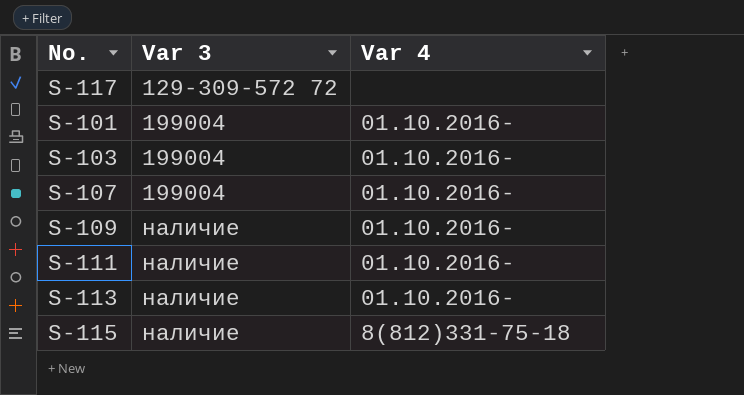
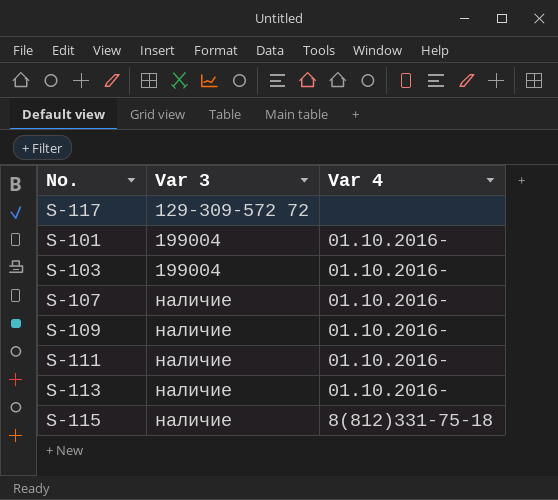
S-107 | Var 3: 199004 -> наличие

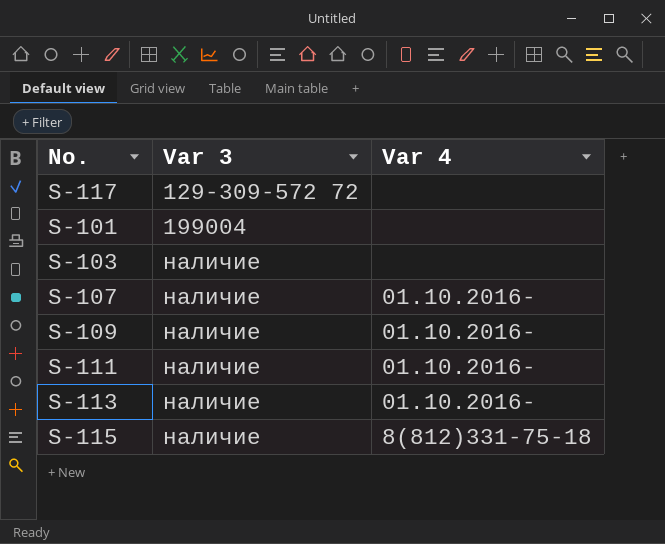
S-101 | Var 4: 01.10.2016- -> none
S-103 | Var 3: 199004 -> наличие
S-103 | Var 4: 01.10.2016- -> none

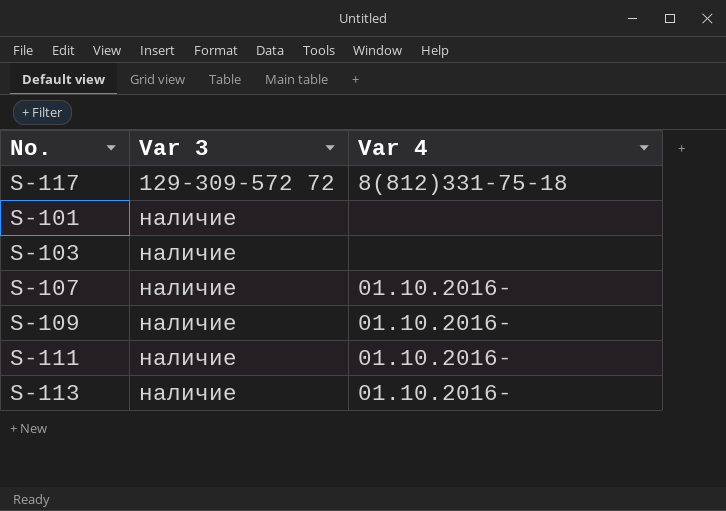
row S-115: наличие | 8(812)331-75-18 -> none
S-117 | Var 4: none -> 8(812)331-75-18
S-101 | Var 3: 199004 -> наличие

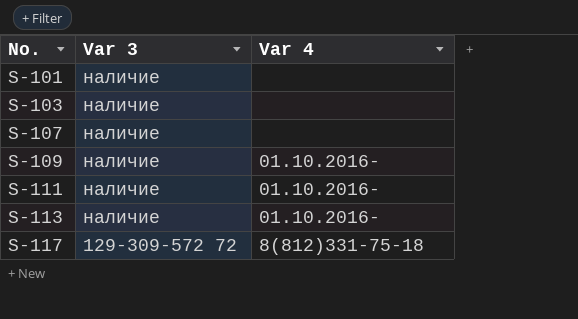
row order: Var 3 ascending -> No. ascending
S-107 | Var 4: 01.10.2016- -> none

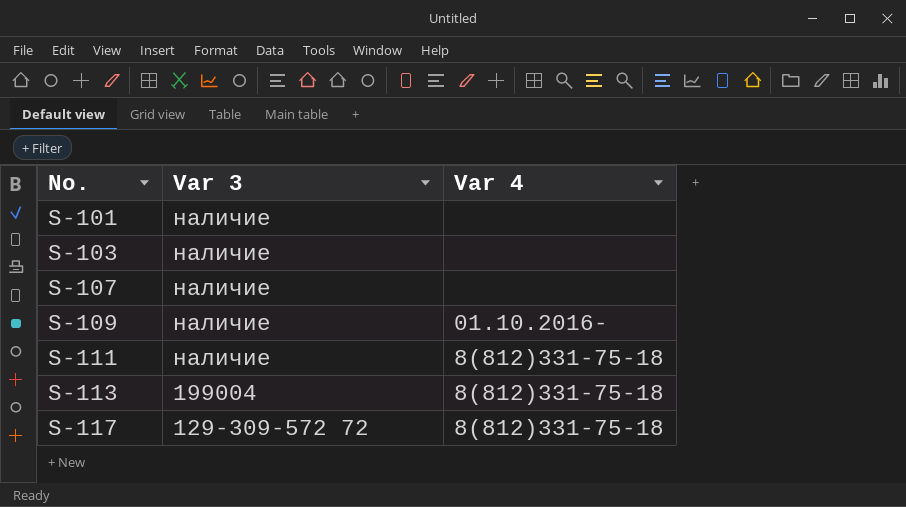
S-111 | Var 4: 01.10.2016- -> 8(812)331-75-18
S-113 | Var 3: наличие -> 199004
S-113 | Var 4: 01.10.2016- -> 8(812)331-75-18

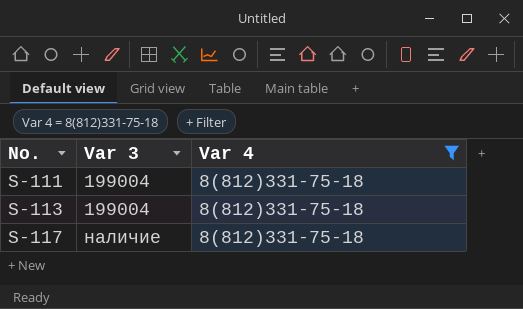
filter: none -> Var 4 = 8(812)331-75-18
S-111 | Var 3: наличие -> 199004
S-117 | Var 3: 129-309-572 72 -> наличие

